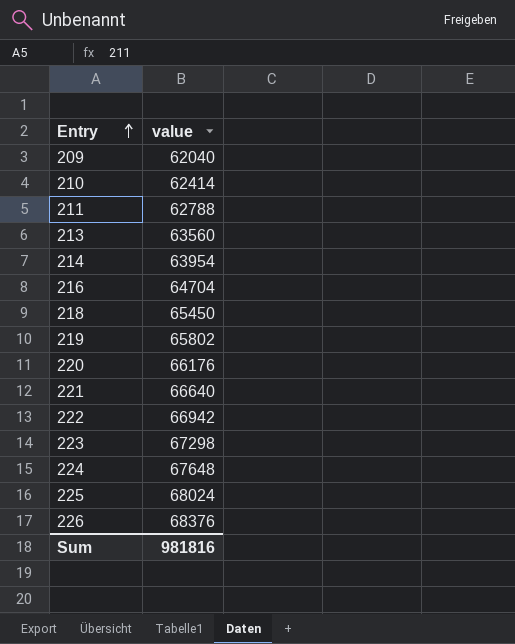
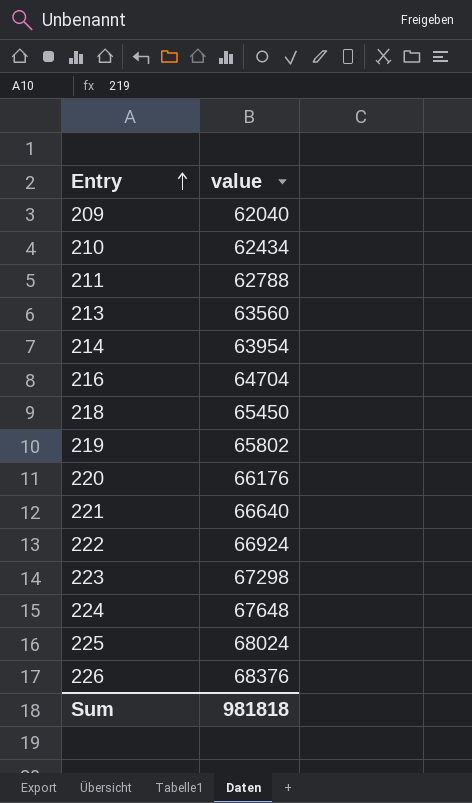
210 | value: 62414 -> 62434
222 | value: 66942 -> 66924
Sum | value: 981816 -> 981818

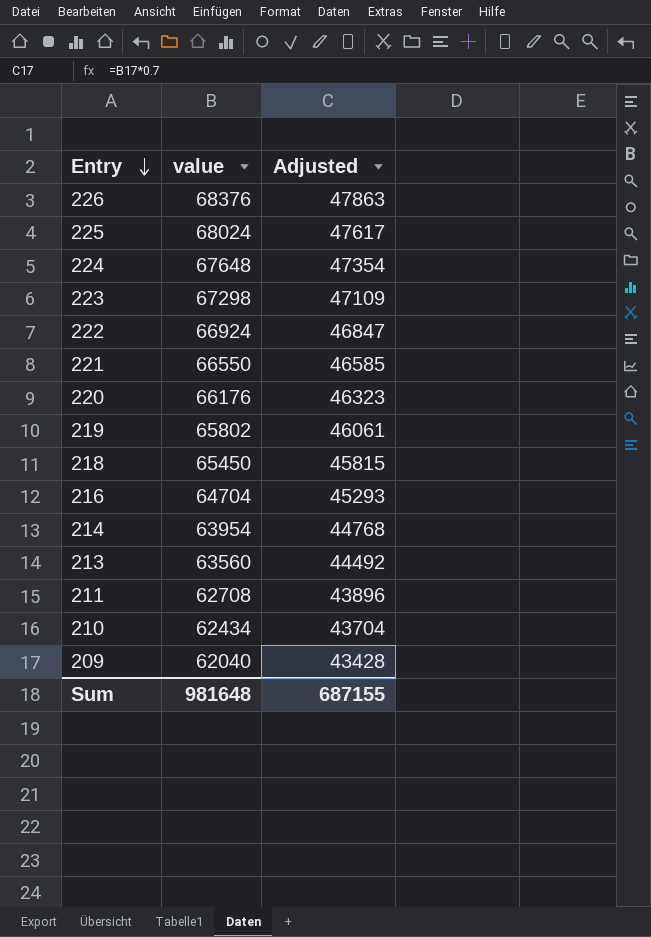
row order: Entry ascending -> Entry descending
column Adjusted | formula: none -> [value] * 0.7
221 | value: 66640 -> 66550
211 | value: 62788 -> 62708
Sum | value: 981818 -> 981648

